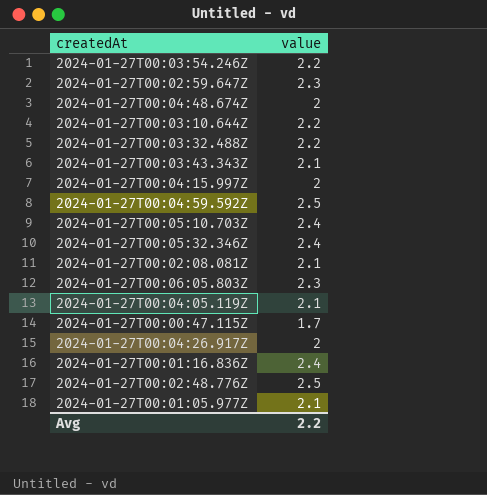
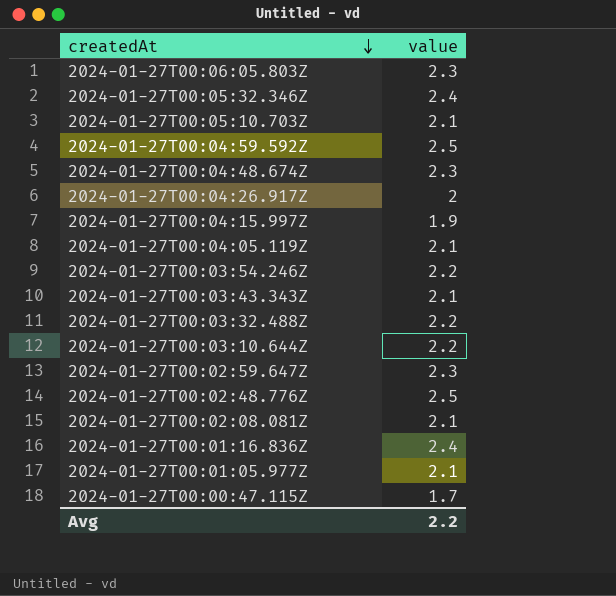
row order: none -> createdAt descending
2024-01-27T00:05:10.703Z | value: 2.4 -> 2.1
2024-01-27T00:04:48.674Z | value: 2 -> 2.3
2024-01-27T00:04:15.997Z | value: 2 -> 1.9

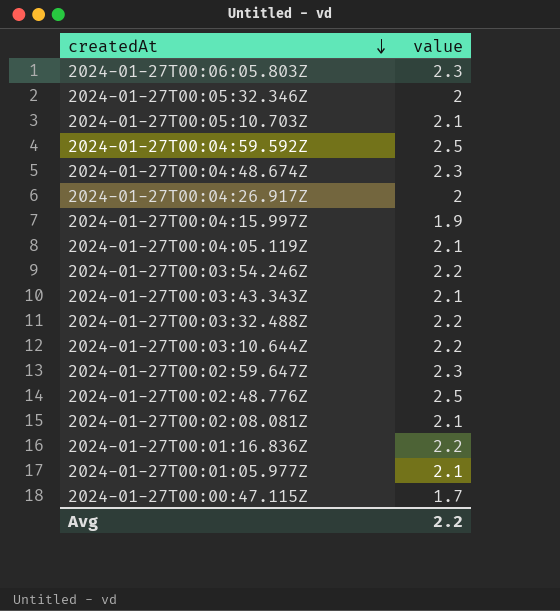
2024-01-27T00:05:32.346Z | value: 2.4 -> 2
2024-01-27T00:01:16.836Z | value: 2.4 -> 2.2

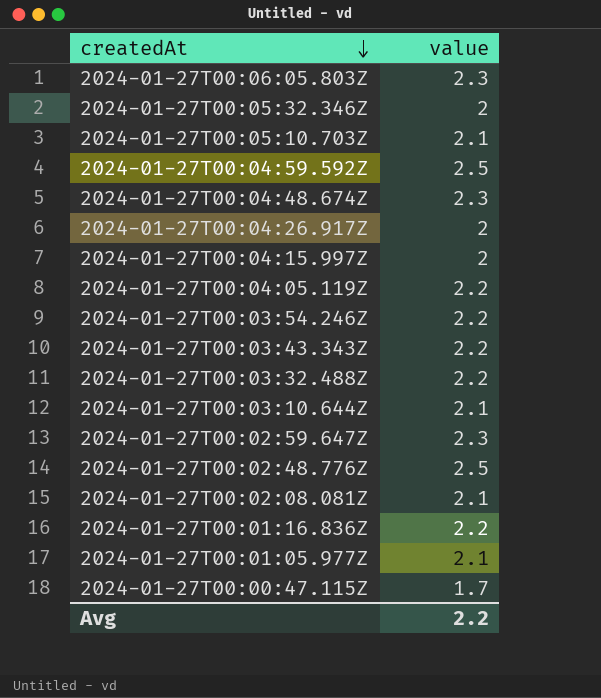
2024-01-27T00:04:15.997Z | value: 1.9 -> 2
2024-01-27T00:04:05.119Z | value: 2.1 -> 2.2
2024-01-27T00:03:43.343Z | value: 2.1 -> 2.2
2024-01-27T00:03:10.644Z | value: 2.2 -> 2.1

